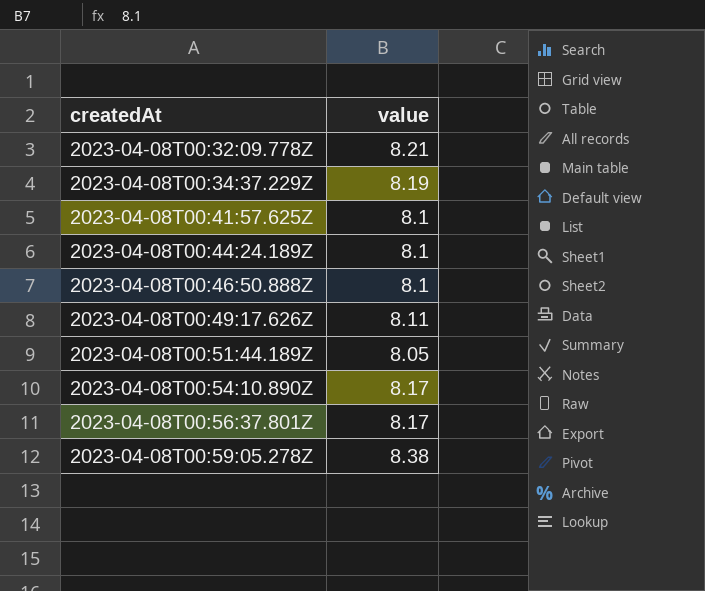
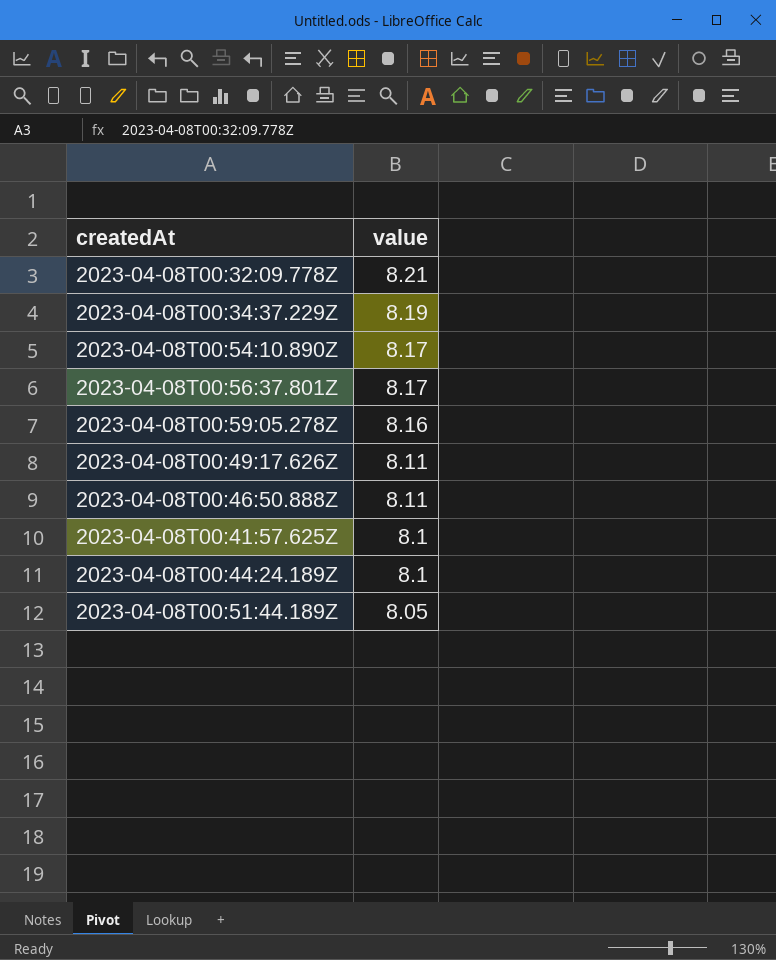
row order: createdAt ascending -> value descending
2023-04-08T00:59:05.278Z | value: 8.38 -> 8.16
2023-04-08T00:46:50.888Z | value: 8.1 -> 8.11

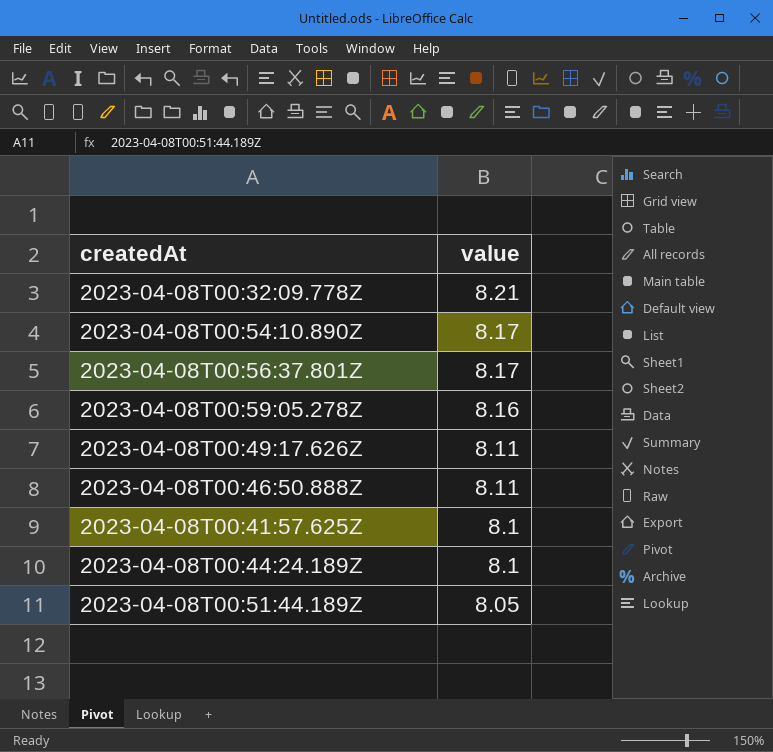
row 2023-04-08T00:34:37.229Z: 8.19 -> none

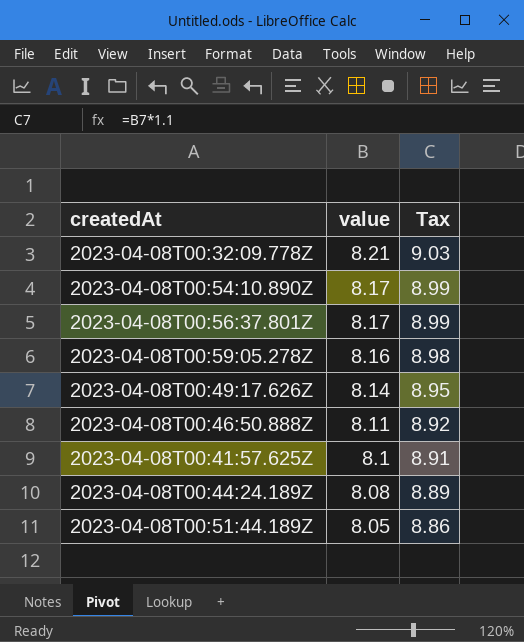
column Tax | formula: none -> [value] * 1.1
2023-04-08T00:49:17.626Z | value: 8.11 -> 8.14
2023-04-08T00:44:24.189Z | value: 8.1 -> 8.08

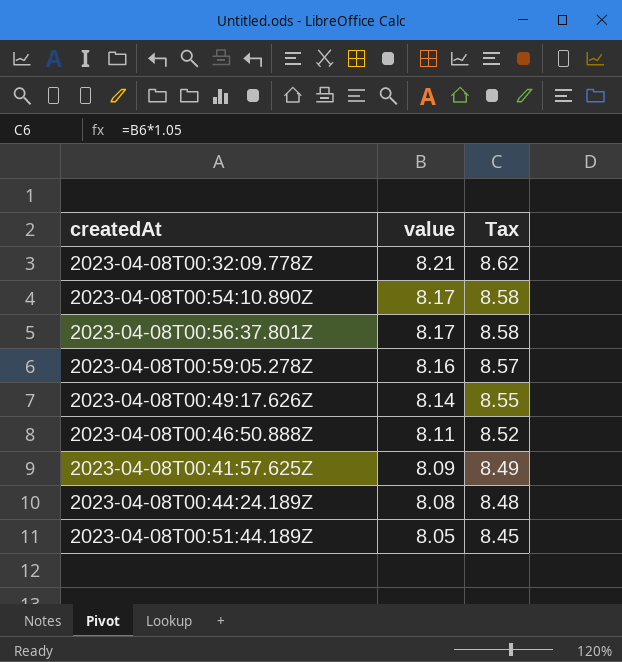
column Tax | formula: [value] * 1.1 -> [value] * 1.05
2023-04-08T00:41:57.625Z | value: 8.1 -> 8.09

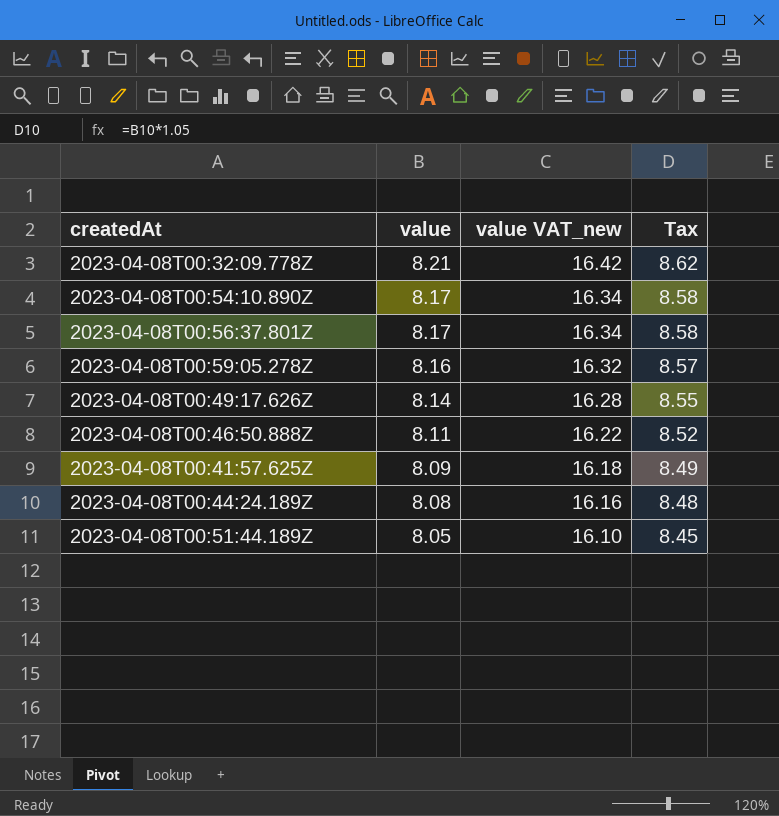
column value VAT_new | formula: none -> [value] * 2

